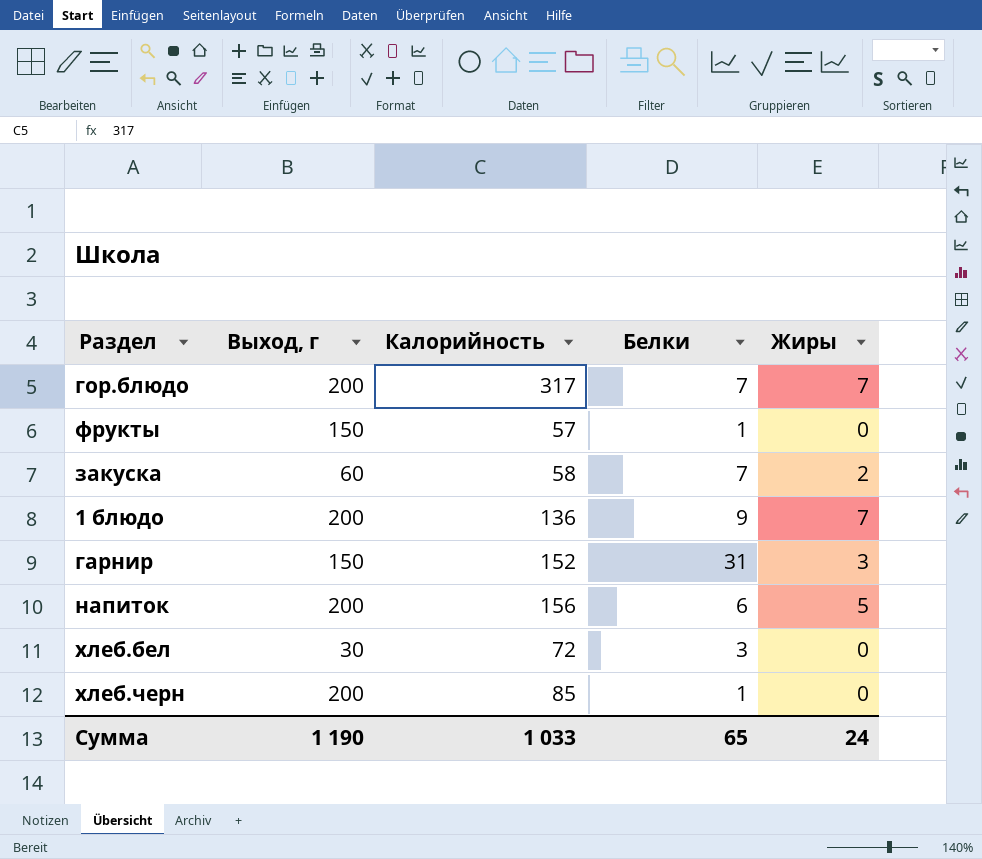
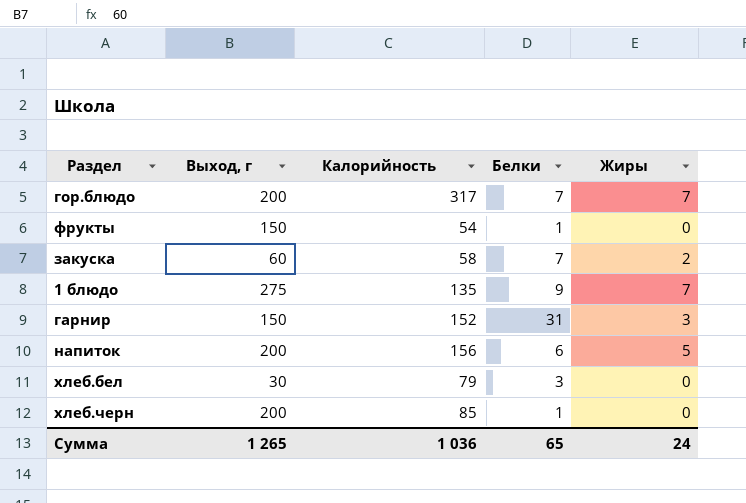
фрукты | Калорийность: 57 -> 54
1 блюдо | Выход, г: 200 -> 275
1 блюдо | Калорийность: 136 -> 135
хлеб.бел | Калорийность: 72 -> 79
Сумма | Выход, г: 1 190 -> 1 265
Сумма | Калорийность: 1 033 -> 1 036

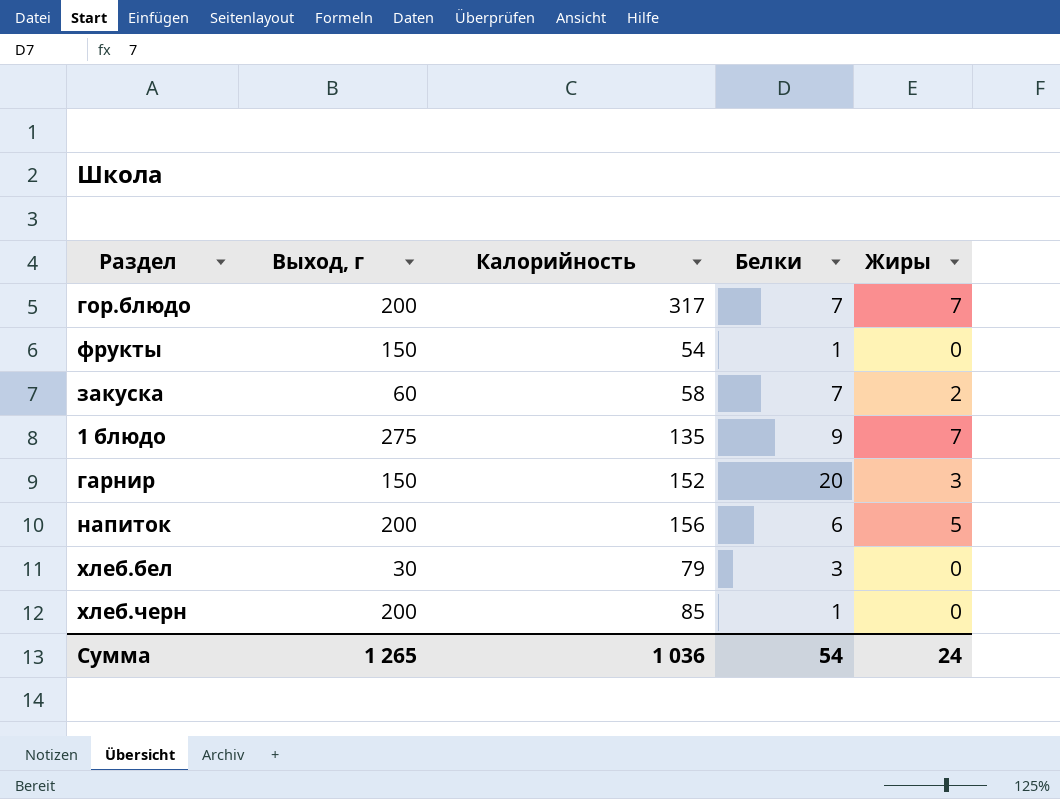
гарнир | Белки: 31 -> 20
Сумма | Белки: 65 -> 54

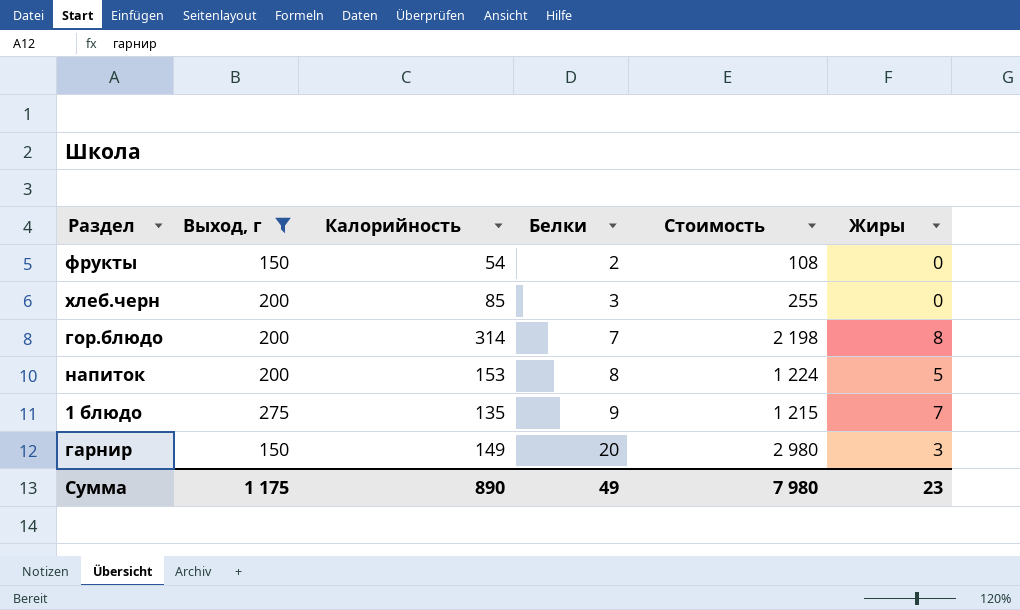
filter: none -> Выход, г >= 150
row order: none -> Белки ascending
column Стоимость | formula: none -> [Калорийность] * [Белки]
фрукты | Белки: 1 -> 2
хлеб.черн | Белки: 1 -> 3
гор.блюдо | Калорийность: 317 -> 314
гор.блюдо | Жиры: 7 -> 8
напиток | Калорийность: 156 -> 153
напиток | Белки: 6 -> 8
гарнир | Калорийность: 152 -> 149
Сумма | Выход, г: 1 265 -> 1 175
Сумма | Калорийность: 1 036 -> 890
Сумма | Белки: 54 -> 49
Сумма | Жиры: 24 -> 23

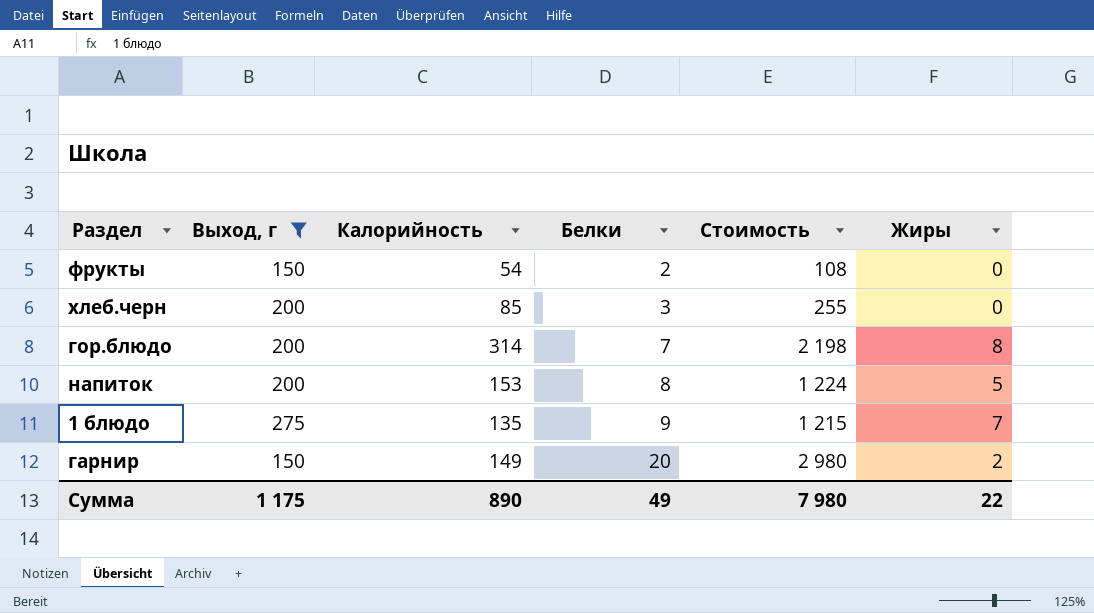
гарнир | Жиры: 3 -> 2
Сумма | Жиры: 23 -> 22

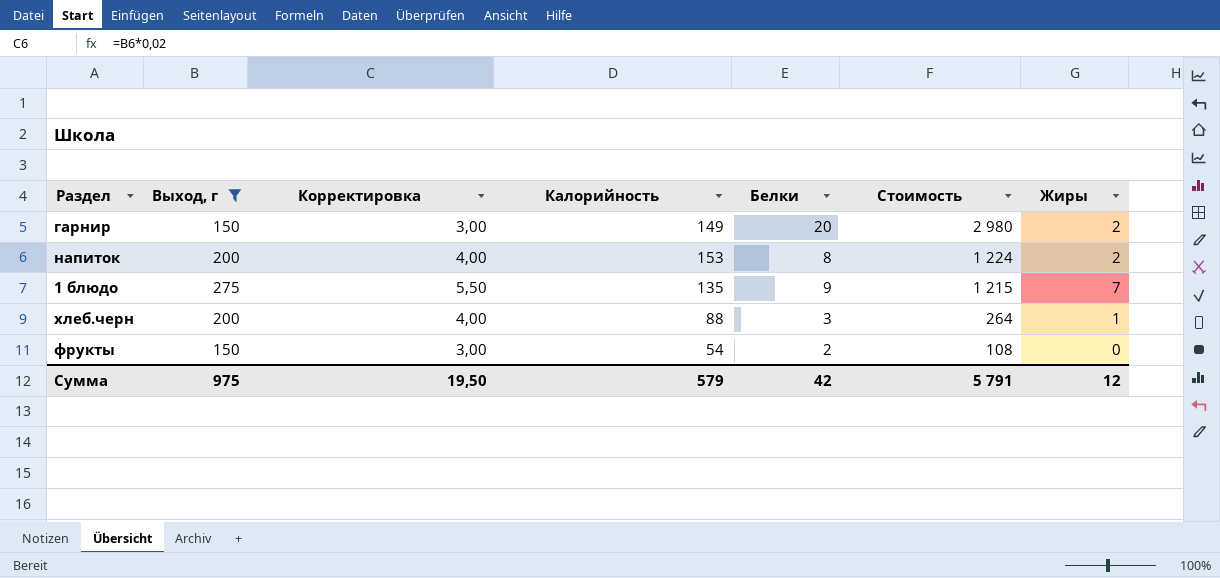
row order: Белки ascending -> Стоимость descending
column Корректировка | formula: none -> [Выход, г] * 0,02
row гор.блюдо: 200 | 314 | 7 | 2 198 | 8 -> none
напиток | Жиры: 5 -> 2
хлеб.черн | Калорийность: 85 -> 88
хлеб.черн | Стоимость: 255 -> 264
хлеб.черн | Жиры: 0 -> 1
Сумма | Выход, г: 1 175 -> 975
Сумма | Калорийность: 890 -> 579
Сумма | Белки: 49 -> 42
Сумма | Стоимость: 7 980 -> 5 791
Сумма | Жиры: 22 -> 12

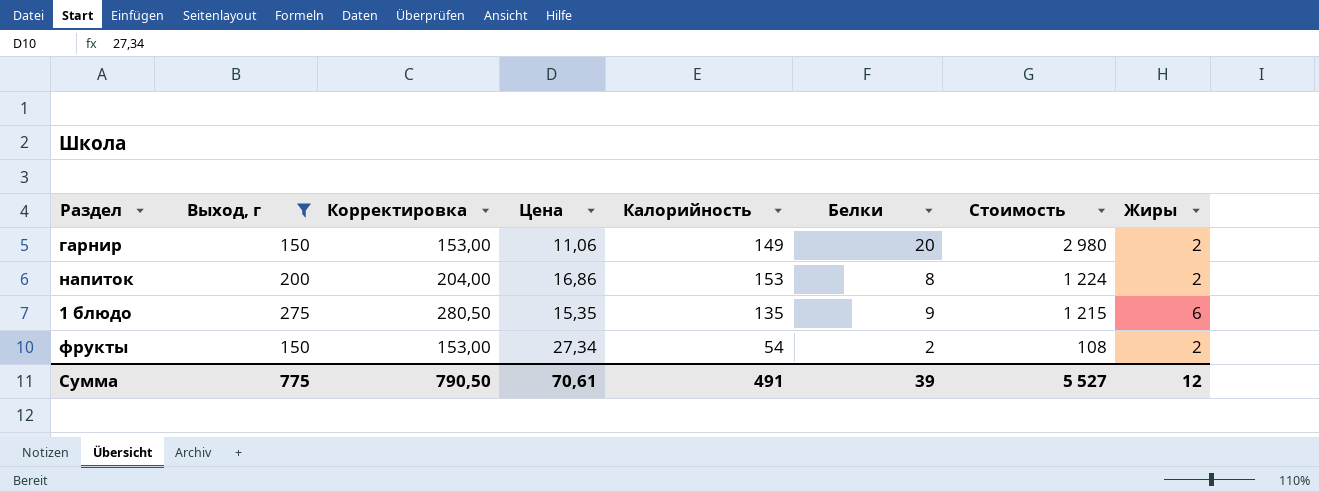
column Корректировка | formula: [Выход, г] * 0,02 -> [Выход, г] * 1,02
column Цена | position: none -> 4
row хлеб.черн: 200 | 4,00 | 88 | 3 | 264 | 1 -> none
1 блюдо | Жиры: 7 -> 6
фрукты | Жиры: 0 -> 2
Сумма | Выход, г: 975 -> 775
Сумма | Корректировка: 19,50 -> 790,50
Сумма | Калорийность: 579 -> 491
Сумма | Белки: 42 -> 39
Сумма | Стоимость: 5 791 -> 5 527

